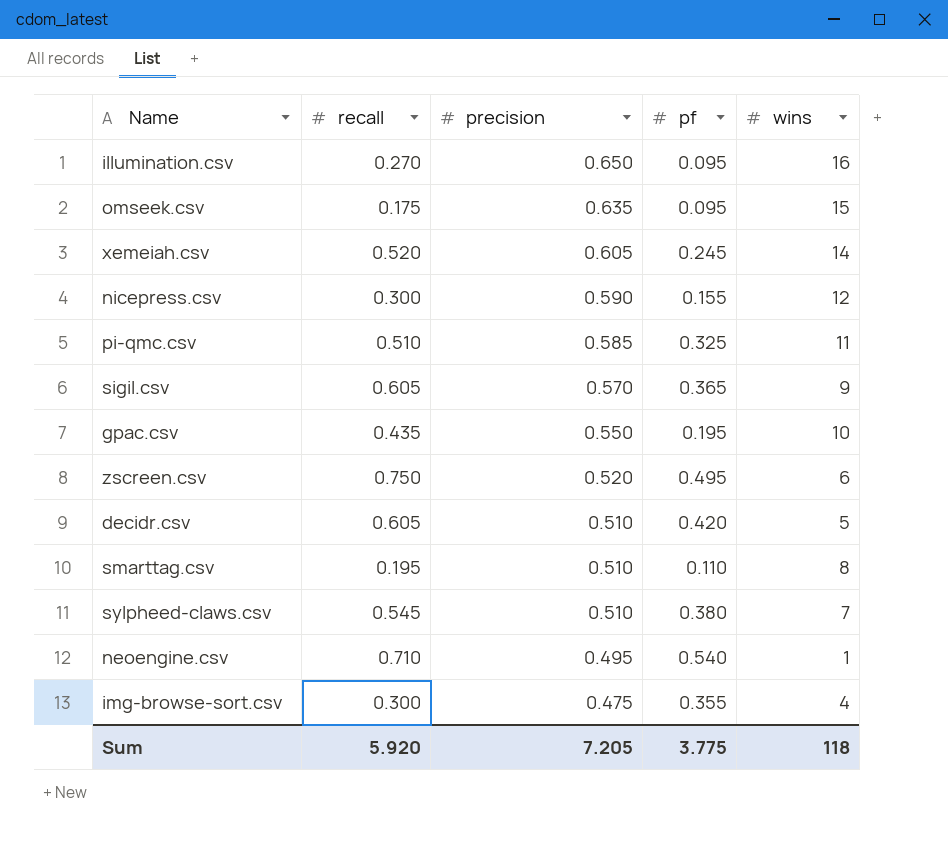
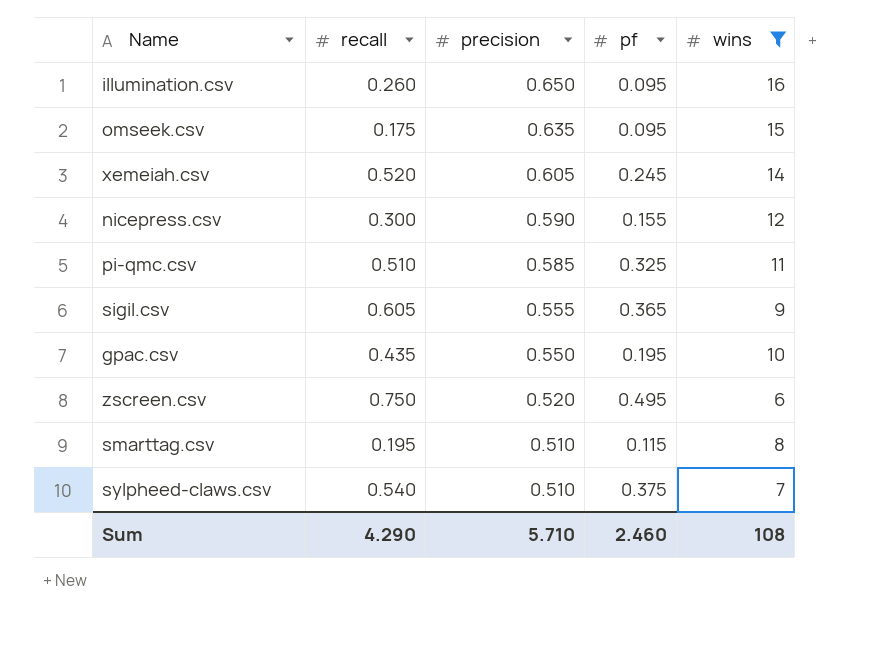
filter: none -> wins >= 6
illumination.csv | recall: 0.270 -> 0.260
sigil.csv | precision: 0.570 -> 0.555
smarttag.csv | pf: 0.110 -> 0.115
sylpheed-claws.csv | recall: 0.545 -> 0.540
sylpheed-claws.csv | pf: 0.380 -> 0.375
Sum | recall: 5.920 -> 4.290
Sum | precision: 7.205 -> 5.710
Sum | pf: 3.775 -> 2.460
Sum | wins: 118 -> 108

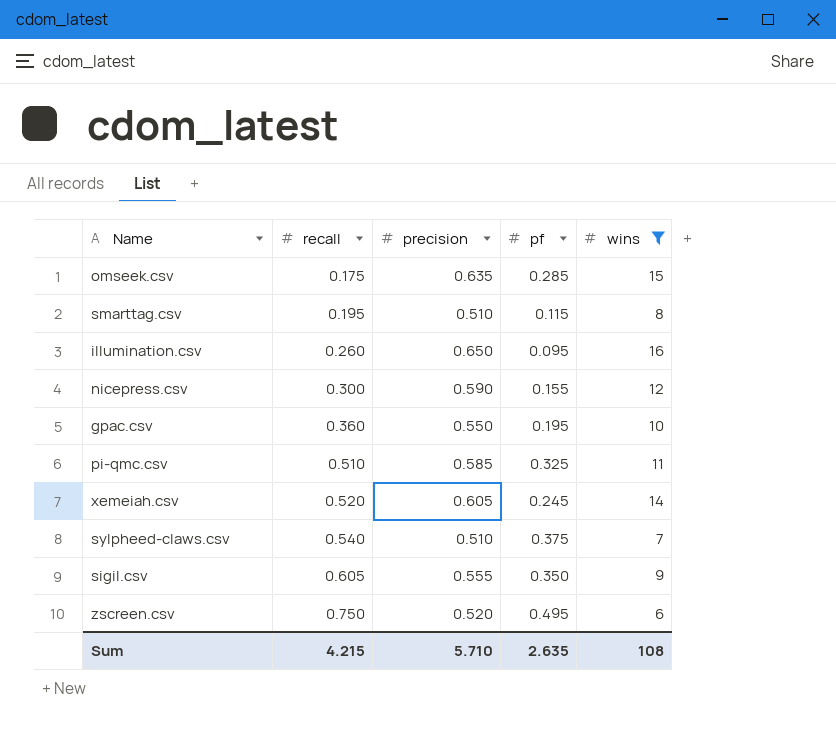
row order: precision descending -> recall ascending
omseek.csv | pf: 0.095 -> 0.285
gpac.csv | recall: 0.435 -> 0.360
sigil.csv | pf: 0.365 -> 0.350
Sum | recall: 4.290 -> 4.215
Sum | pf: 2.460 -> 2.635

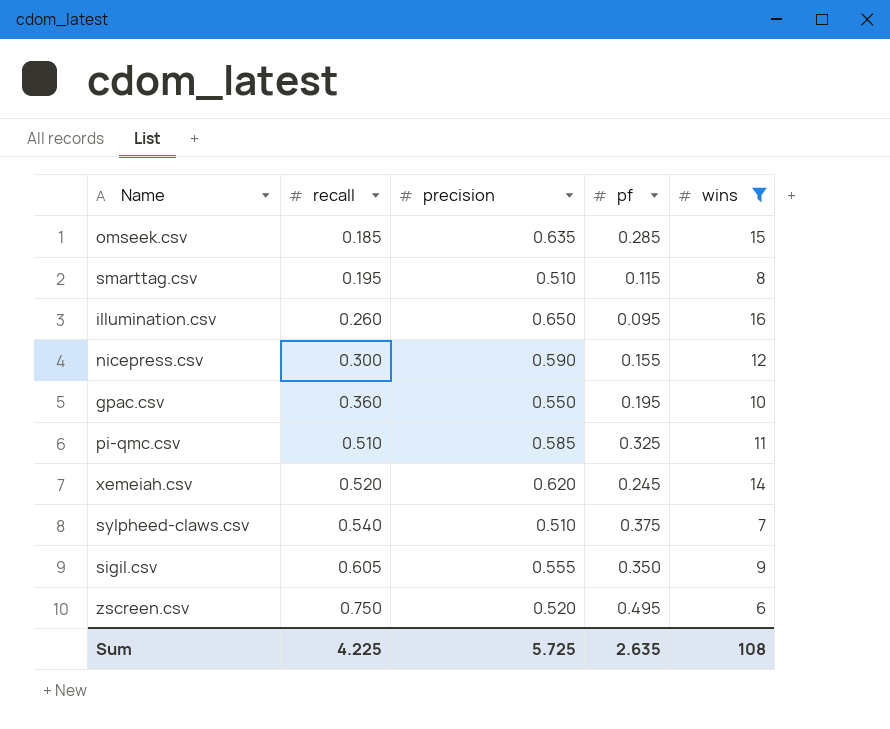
omseek.csv | recall: 0.175 -> 0.185
xemeiah.csv | precision: 0.605 -> 0.620
Sum | recall: 4.215 -> 4.225
Sum | precision: 5.710 -> 5.725

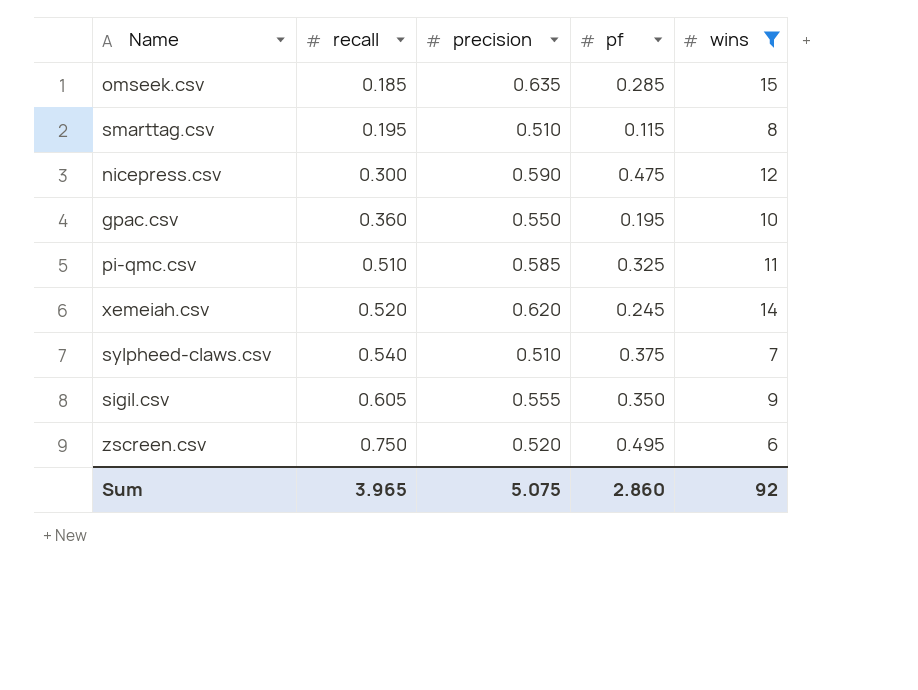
row illumination.csv: 0.260 | 0.650 | 0.095 | 16 -> none
nicepress.csv | pf: 0.155 -> 0.475
Sum | recall: 4.225 -> 3.965
Sum | precision: 5.725 -> 5.075
Sum | pf: 2.635 -> 2.860
Sum | wins: 108 -> 92

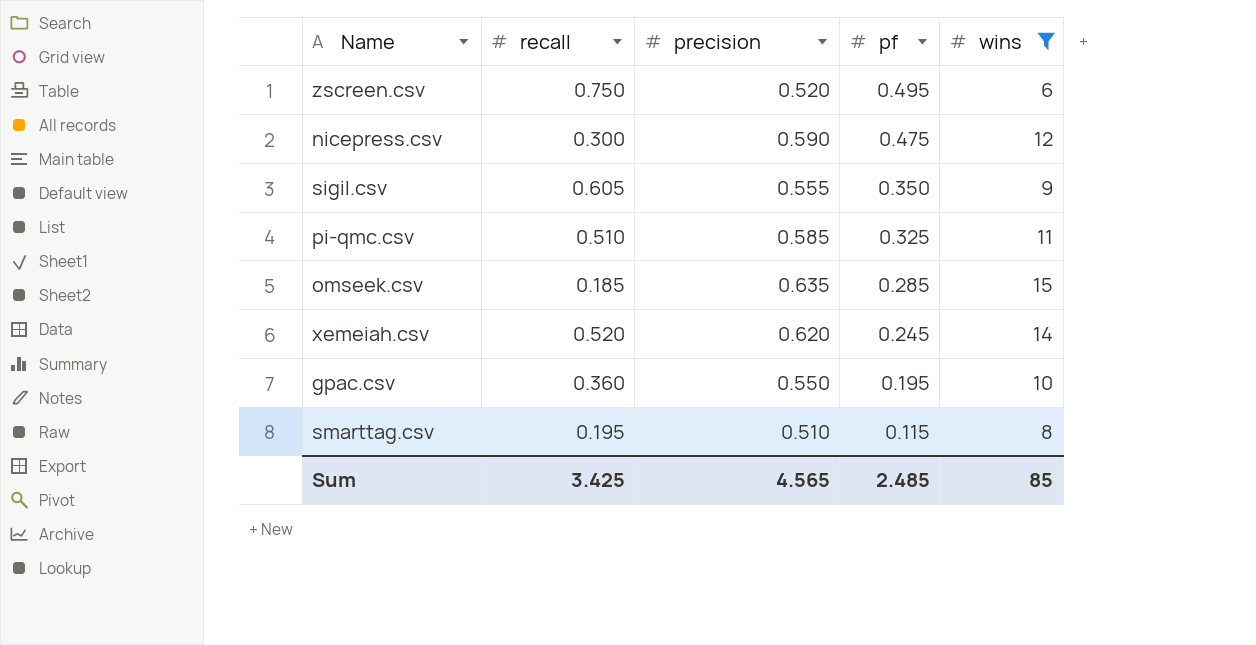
row order: recall ascending -> pf descending
row sylpheed-claws.csv: 0.540 | 0.510 | 0.375 | 7 -> none
Sum | recall: 3.965 -> 3.425
Sum | precision: 5.075 -> 4.565
Sum | pf: 2.860 -> 2.485
Sum | wins: 92 -> 85

